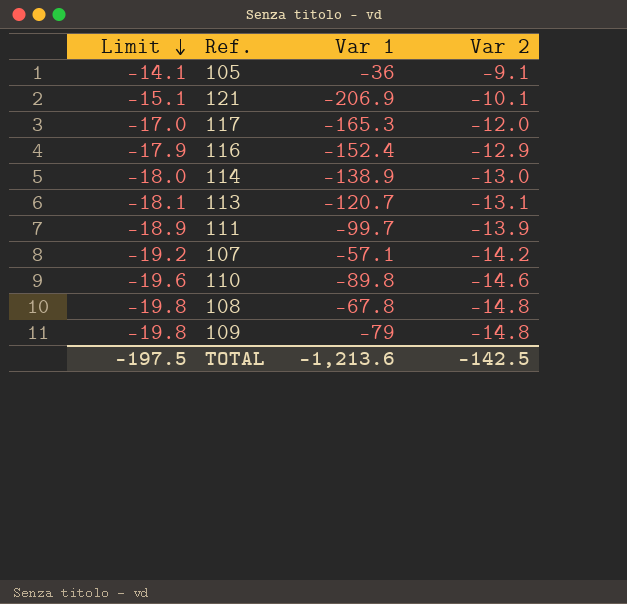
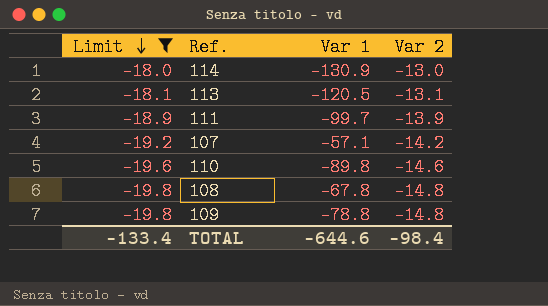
filter: none -> Limit <= -18.0
114 | Var 1: -138.9 -> -130.9
113 | Var 1: -120.7 -> -120.5
109 | Var 1: -79 -> -78.8
TOTAL | Limit: -197.5 -> -133.4
TOTAL | Var 1: -1,213.6 -> -644.6
TOTAL | Var 2: -142.5 -> -98.4

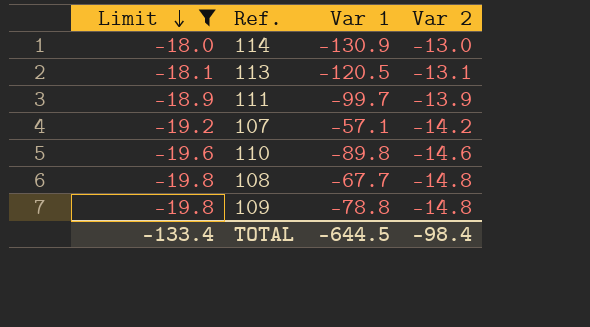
108 | Var 1: -67.8 -> -67.7
TOTAL | Var 1: -644.6 -> -644.5

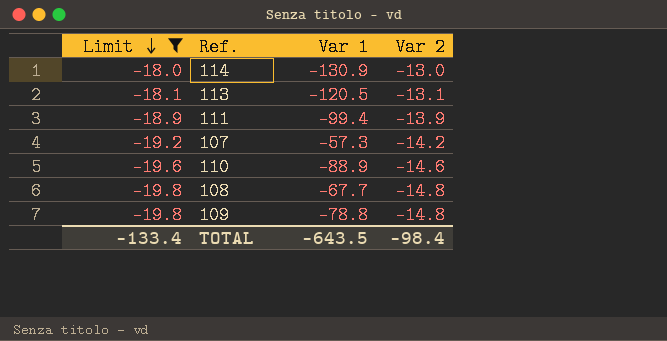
111 | Var 1: -99.7 -> -99.4
107 | Var 1: -57.1 -> -57.3
110 | Var 1: -89.8 -> -88.9
TOTAL | Var 1: -644.5 -> -643.5

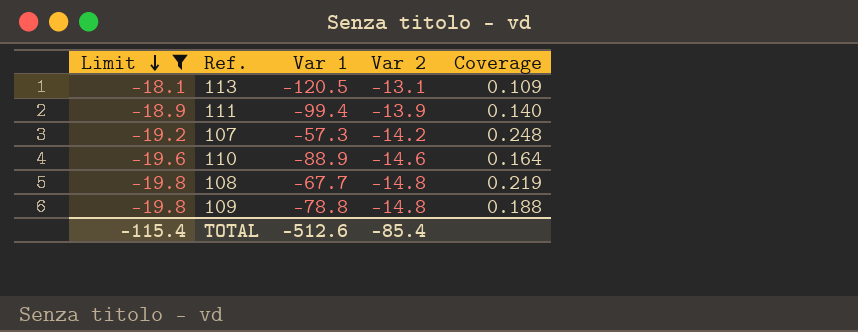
column Coverage | formula: none -> [Var 2] / [Var 1]
row 114: -18.0 | -130.9 | -13.0 -> none
TOTAL | Limit: -133.4 -> -115.4
TOTAL | Var 1: -643.5 -> -512.6
TOTAL | Var 2: -98.4 -> -85.4

